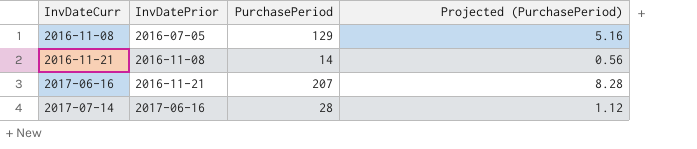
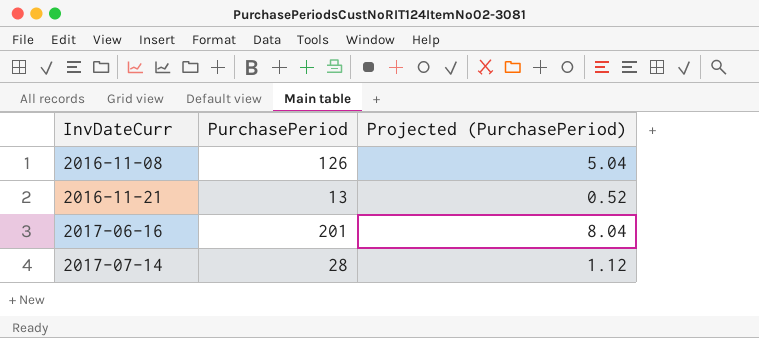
column InvDatePrior | position: 2 -> none
2016-11-08 | PurchasePeriod: 129 -> 126
2016-11-08 | Projected (PurchasePeriod): 5.16 -> 5.04
2016-11-21 | PurchasePeriod: 14 -> 13
2016-11-21 | Projected (PurchasePeriod): 0.56 -> 0.52
2017-06-16 | PurchasePeriod: 207 -> 201
2017-06-16 | Projected (PurchasePeriod): 8.28 -> 8.04

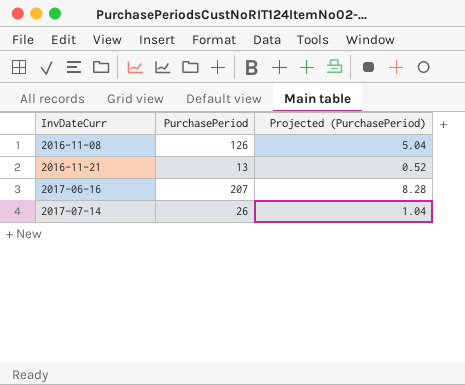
2017-06-16 | PurchasePeriod: 201 -> 207
2017-06-16 | Projected (PurchasePeriod): 8.04 -> 8.28
2017-07-14 | PurchasePeriod: 28 -> 26
2017-07-14 | Projected (PurchasePeriod): 1.12 -> 1.04

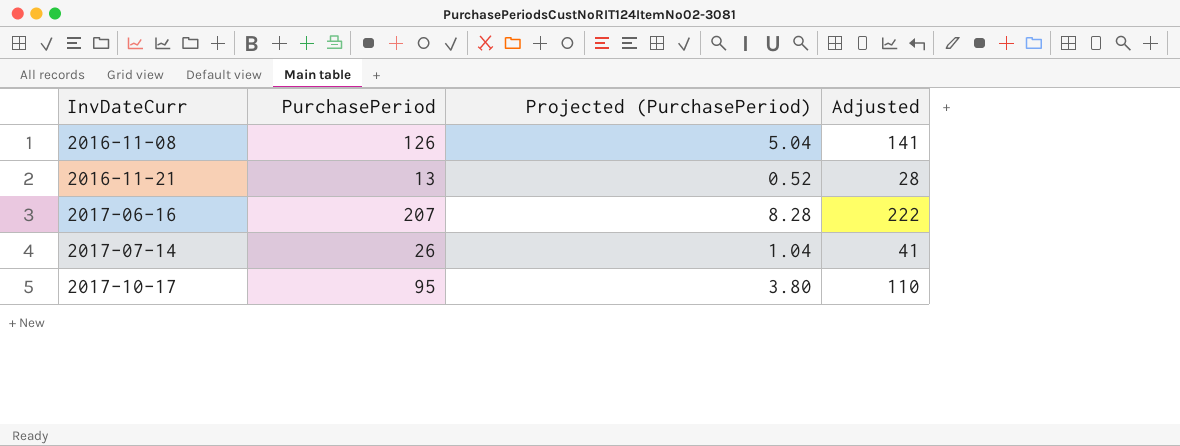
column Adjusted | formula: none -> [PurchasePeriod] + 15
row 2017-10-17: none -> 95 | 3.80 | 110

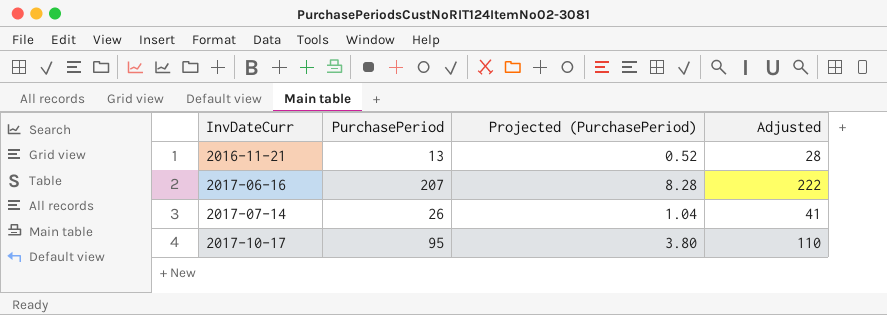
row 2016-11-08: 126 | 5.04 | 141 -> none

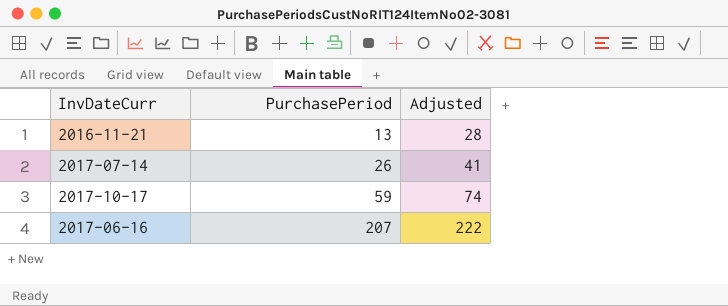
row order: InvDateCurr ascending -> PurchasePeriod ascending
column Projected (PurchasePeriod) | formula: [PurchasePeriod] * 0.04 -> none
2017-10-17 | PurchasePeriod: 95 -> 59
2017-10-17 | Adjusted: 110 -> 74

